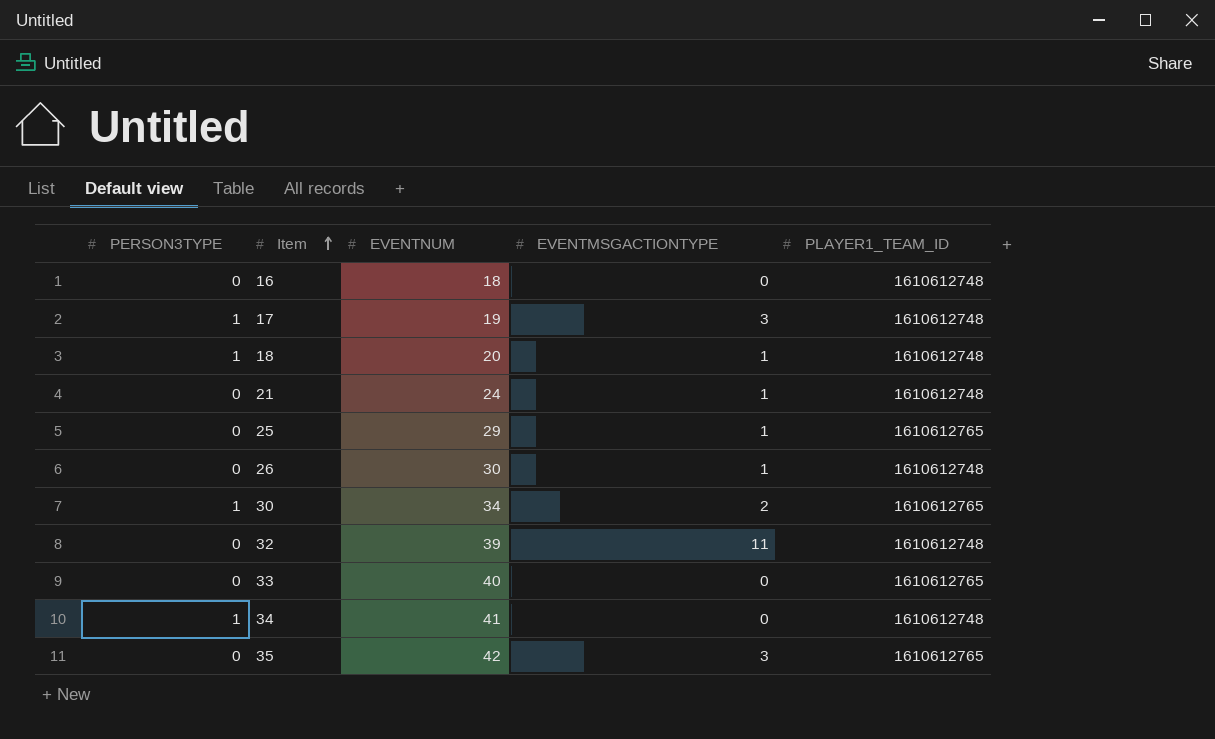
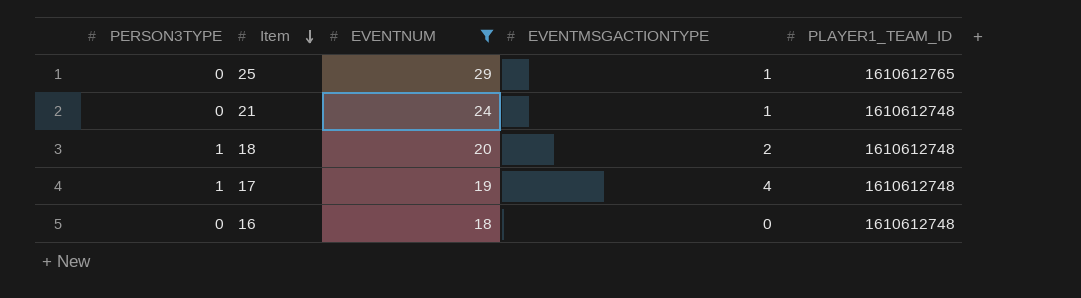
filter: none -> EVENTNUM <= 29
row order: Item ascending -> Item descending
18 | EVENTMSGACTIONTYPE: 1 -> 2
17 | EVENTMSGACTIONTYPE: 3 -> 4

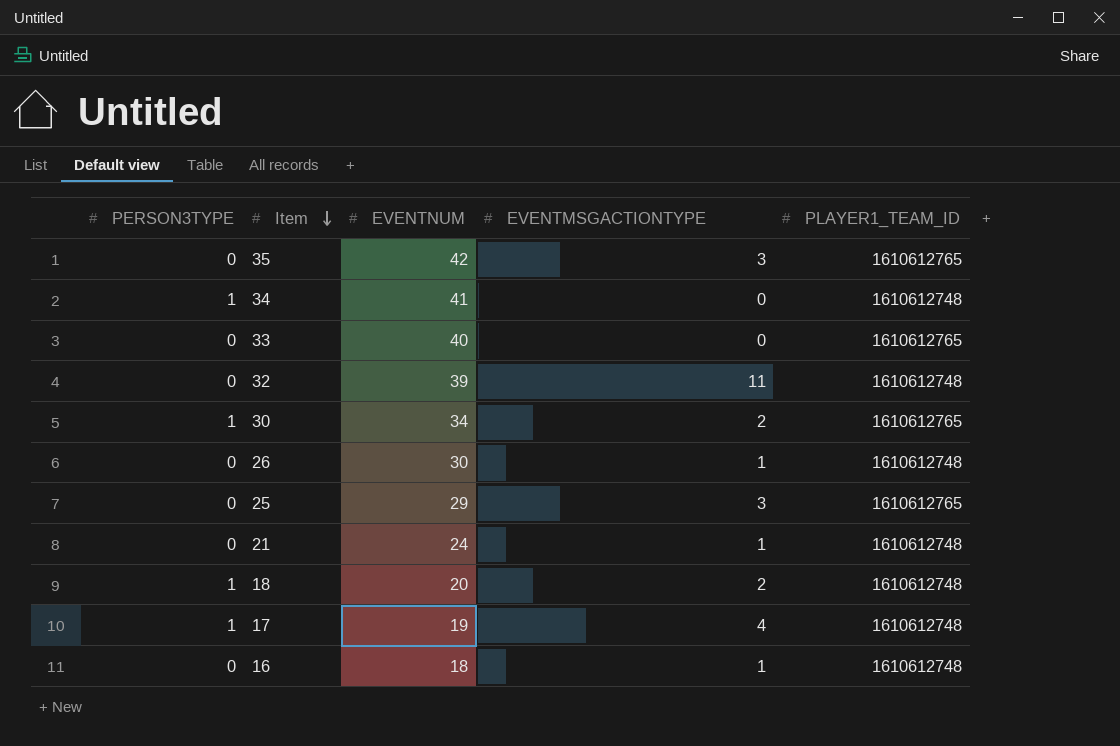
filter: EVENTNUM <= 29 -> none
25 | EVENTMSGACTIONTYPE: 1 -> 3
16 | EVENTMSGACTIONTYPE: 0 -> 1

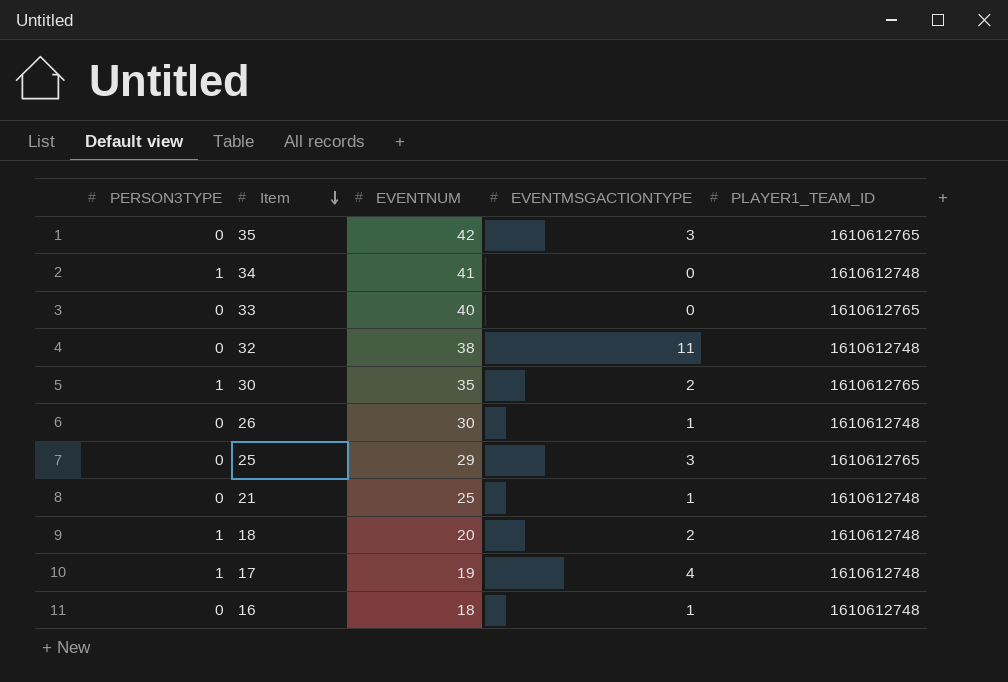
32 | EVENTNUM: 39 -> 38
30 | EVENTNUM: 34 -> 35
21 | EVENTNUM: 24 -> 25

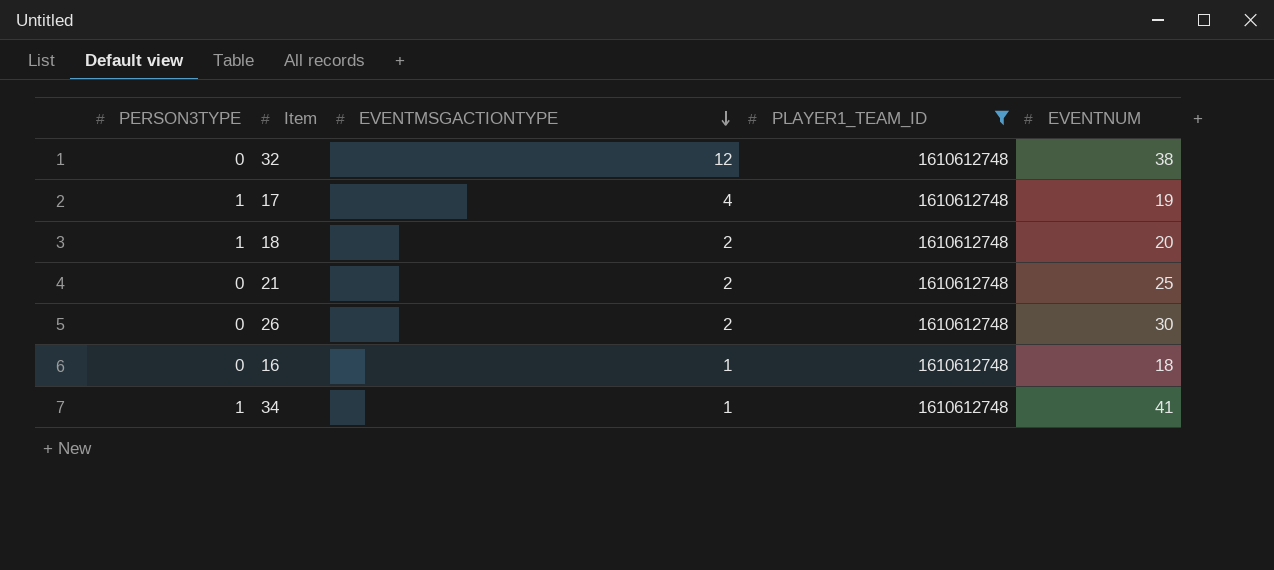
filter: none -> PLAYER1_TEAM_ID = 1610612748
row order: Item descending -> EVENTMSGACTIONTYPE descending
column EVENTNUM | position: 3 -> 5
32 | EVENTMSGACTIONTYPE: 11 -> 12
21 | EVENTMSGACTIONTYPE: 1 -> 2
26 | EVENTMSGACTIONTYPE: 1 -> 2
34 | EVENTMSGACTIONTYPE: 0 -> 1

